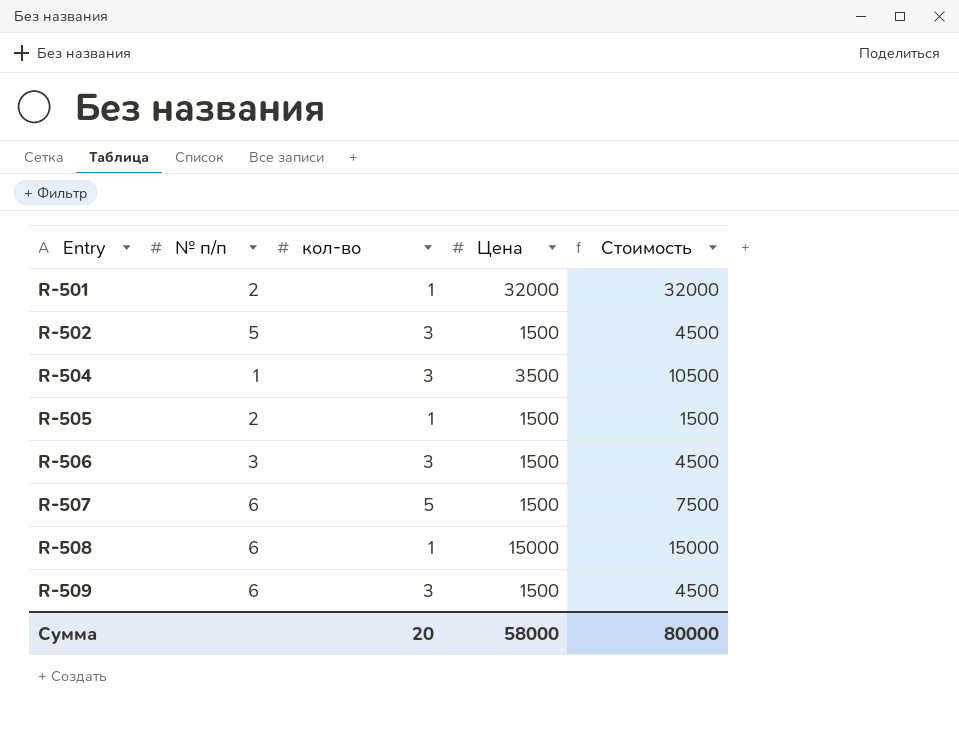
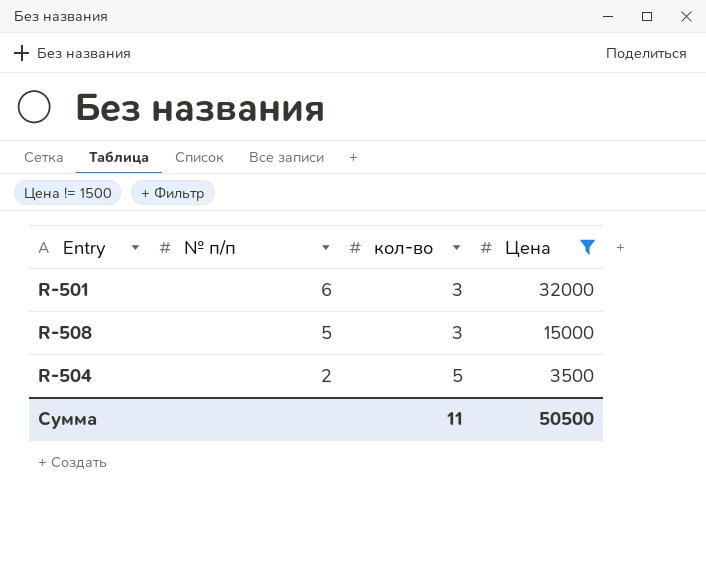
filter: none -> Цена != 1500
row order: Entry ascending -> № п/п descending
column Стоимость | formula: [кол-во] * [Цена] -> none
R-501 | № п/п: 2 -> 6
R-501 | кол-во: 1 -> 3
R-508 | № п/п: 6 -> 5
R-508 | кол-во: 1 -> 3
R-504 | № п/п: 1 -> 2
R-504 | кол-во: 3 -> 5
Сумма | кол-во: 20 -> 11
Сумма | Цена: 58000 -> 50500

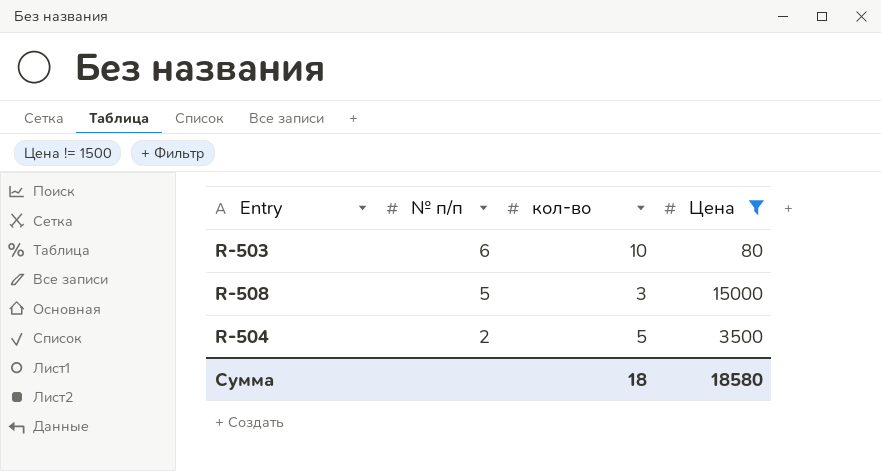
row R-501: 6 | 3 | 32000 -> none
row R-503: none -> 6 | 10 | 80
Сумма | кол-во: 11 -> 18
Сумма | Цена: 50500 -> 18580

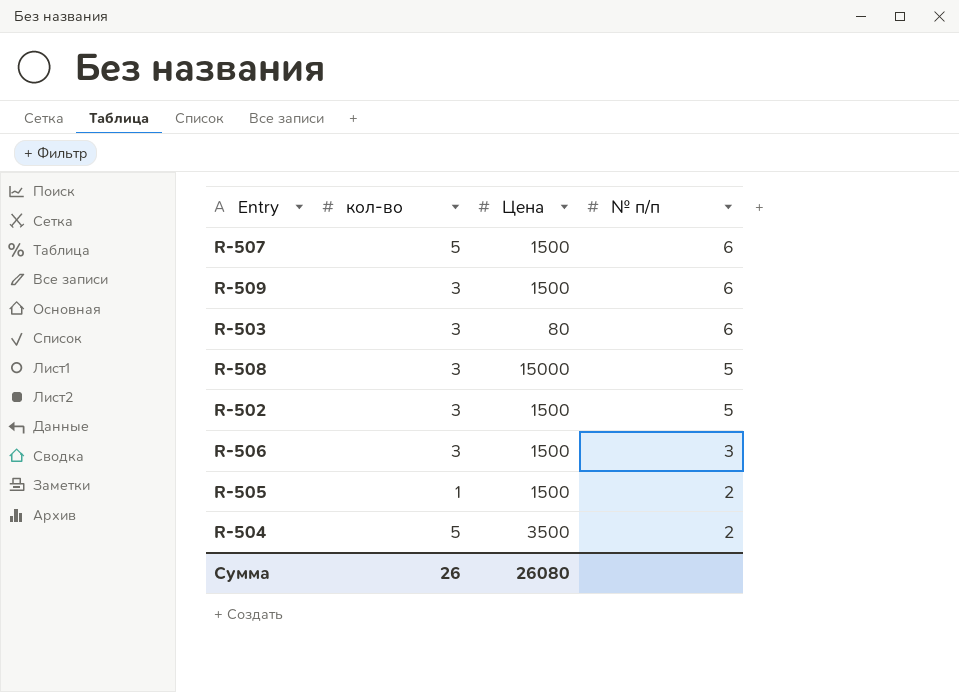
filter: Цена != 1500 -> none
column № п/п | position: 2 -> 4
R-503 | кол-во: 10 -> 3
Сумма | кол-во: 18 -> 26
Сумма | Цена: 18580 -> 26080

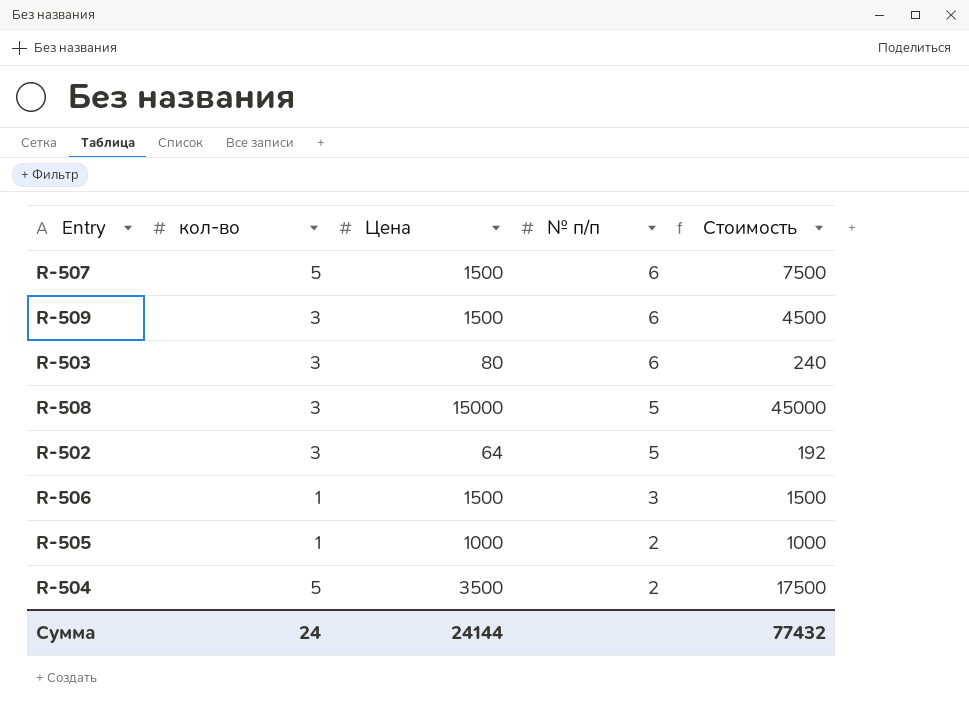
column Стоимость | formula: none -> [кол-во] * [Цена]
R-502 | Цена: 1500 -> 64
R-506 | кол-во: 3 -> 1
R-505 | Цена: 1500 -> 1000
Сумма | кол-во: 26 -> 24
Сумма | Цена: 26080 -> 24144

